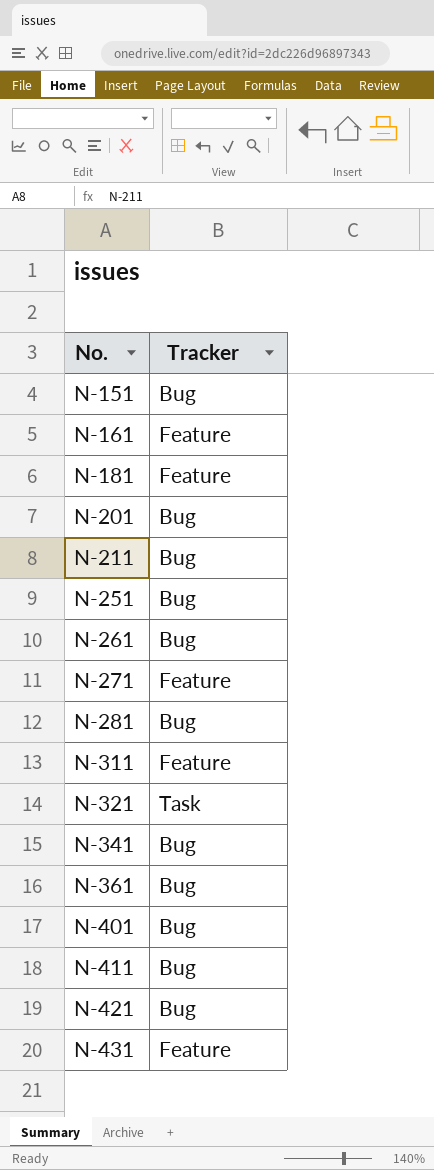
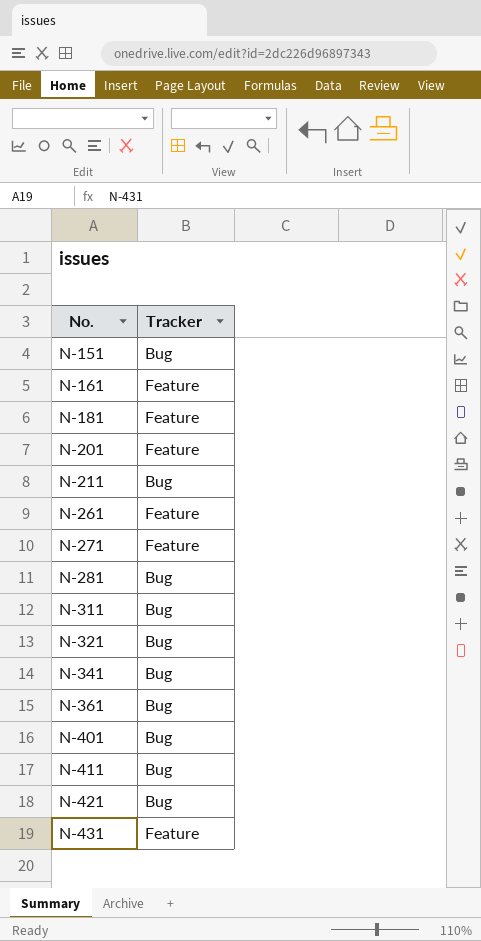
row N-251: Bug -> none
N-201 | Tracker: Bug -> Feature
N-261 | Tracker: Bug -> Feature
N-311 | Tracker: Feature -> Bug
N-321 | Tracker: Task -> Bug

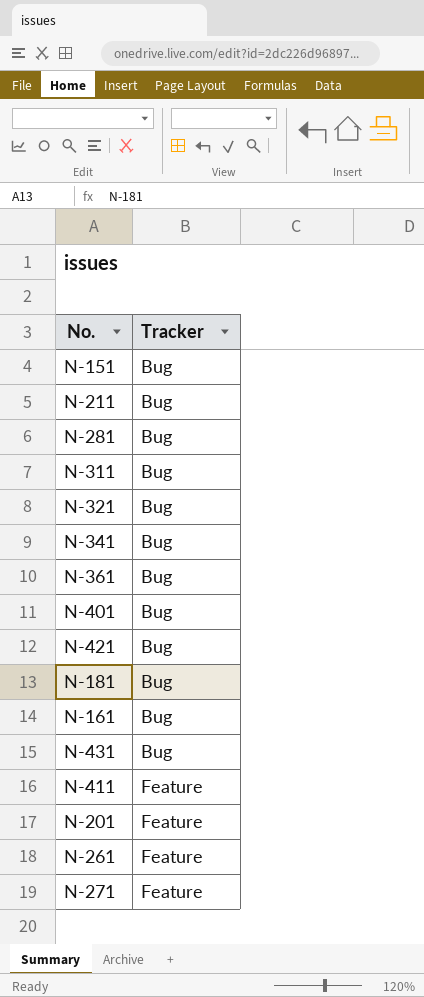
row order: No. ascending -> Tracker ascending
N-181 | Tracker: Feature -> Bug
N-161 | Tracker: Feature -> Bug
N-431 | Tracker: Feature -> Bug
N-411 | Tracker: Bug -> Feature

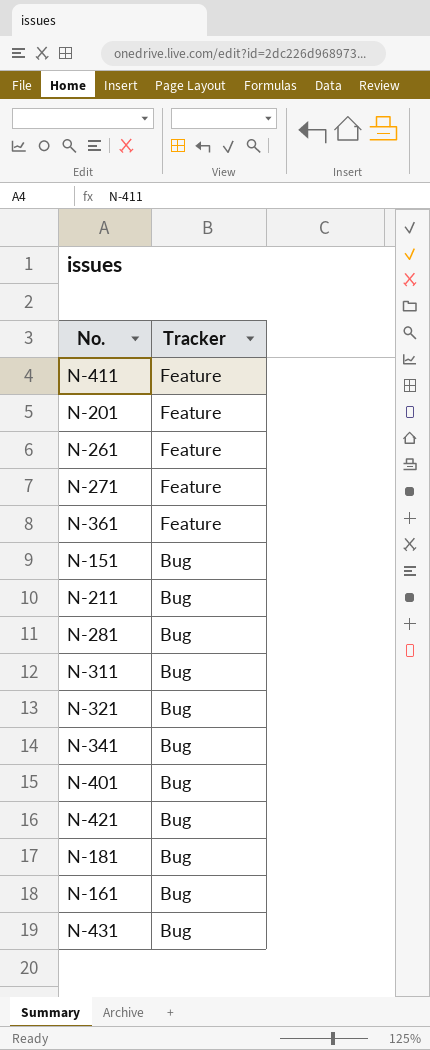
row order: Tracker ascending -> Tracker descending
N-361 | Tracker: Bug -> Feature

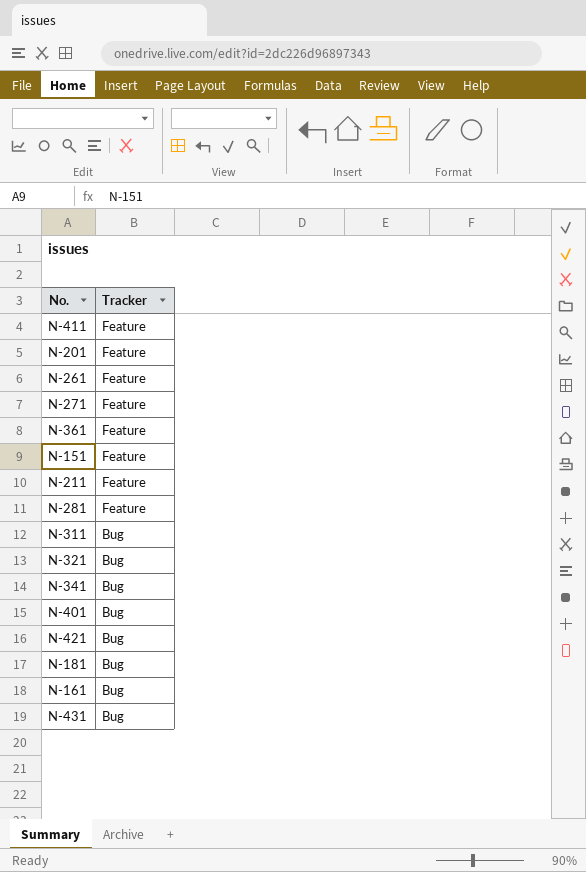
N-151 | Tracker: Bug -> Feature
N-211 | Tracker: Bug -> Feature
N-281 | Tracker: Bug -> Feature

